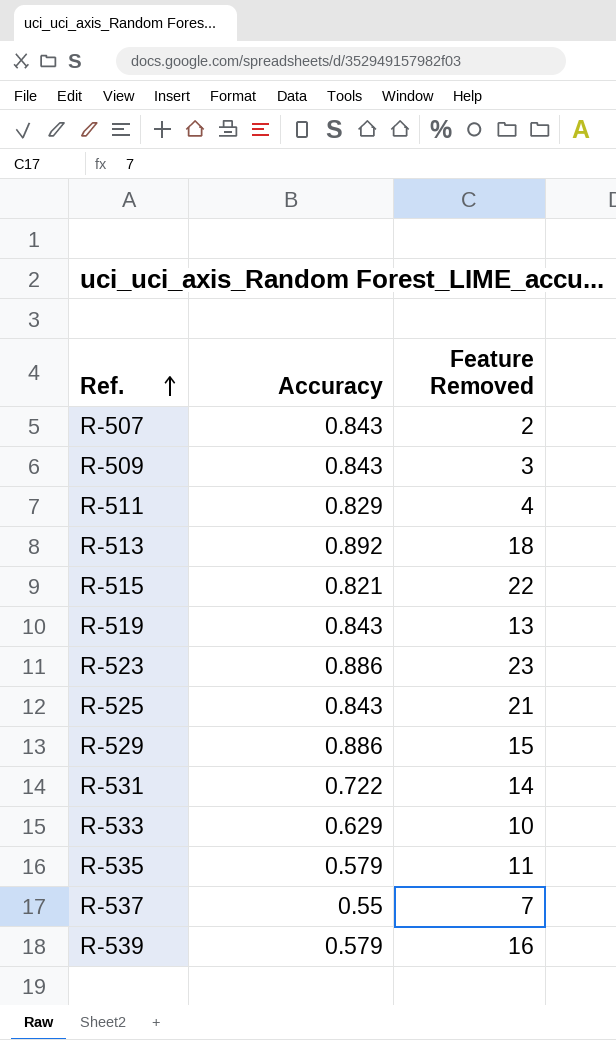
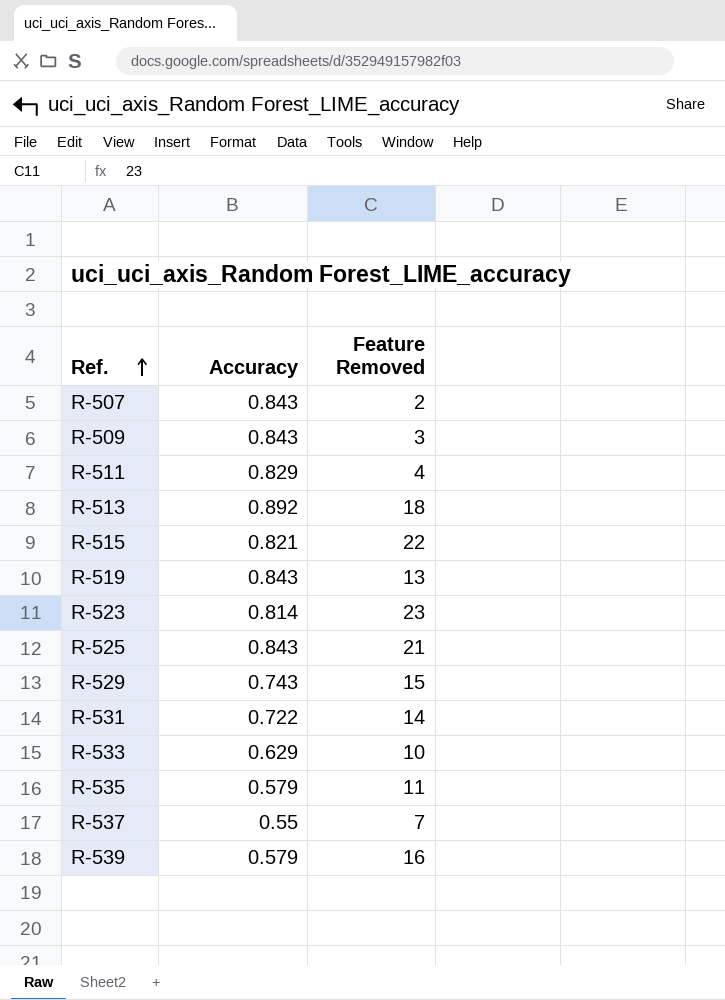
R-523 | Accuracy: 0.886 -> 0.814
R-529 | Accuracy: 0.886 -> 0.743

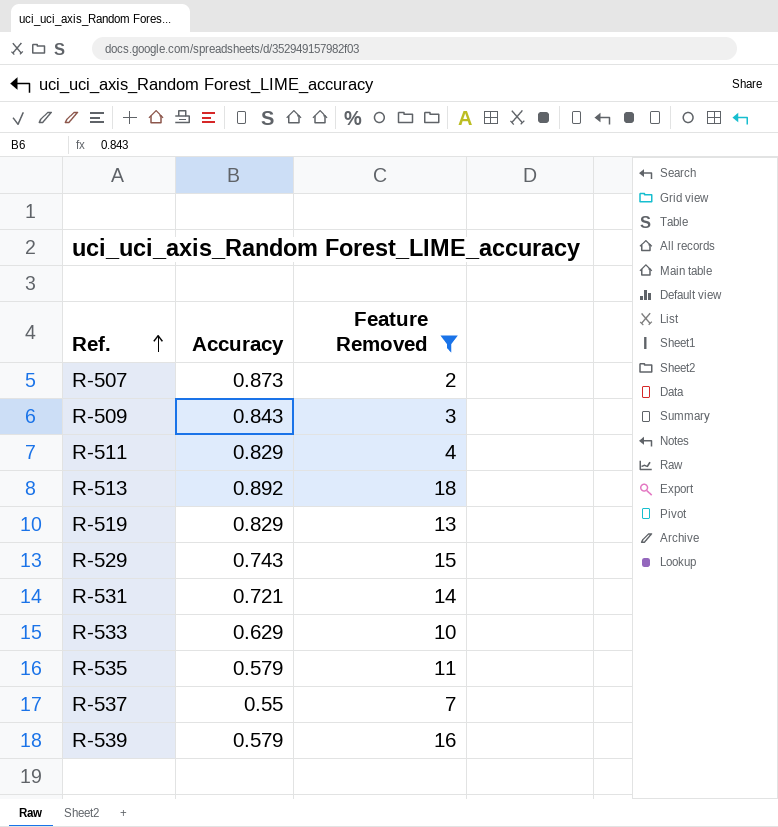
filter: none -> Feature Removed <= 18
R-507 | Accuracy: 0.843 -> 0.873
R-519 | Accuracy: 0.843 -> 0.829
R-531 | Accuracy: 0.722 -> 0.721

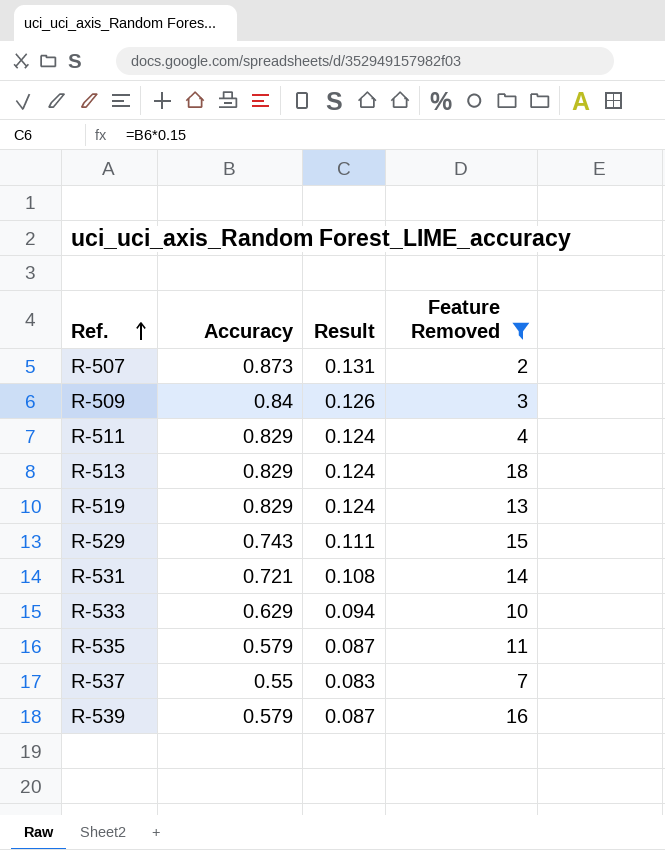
column Result | formula: none -> [Accuracy] * 0.15
R-509 | Accuracy: 0.843 -> 0.84
R-513 | Accuracy: 0.892 -> 0.829

